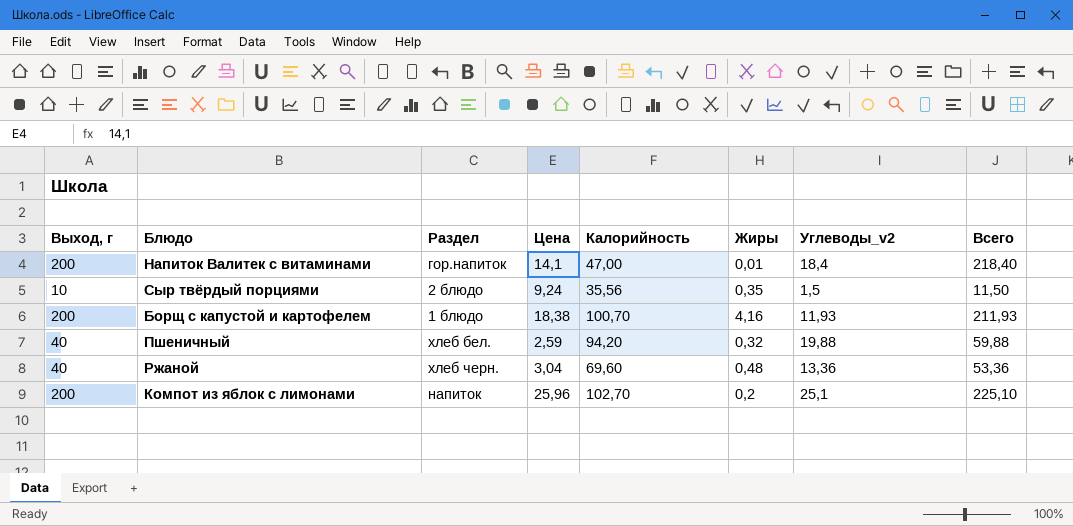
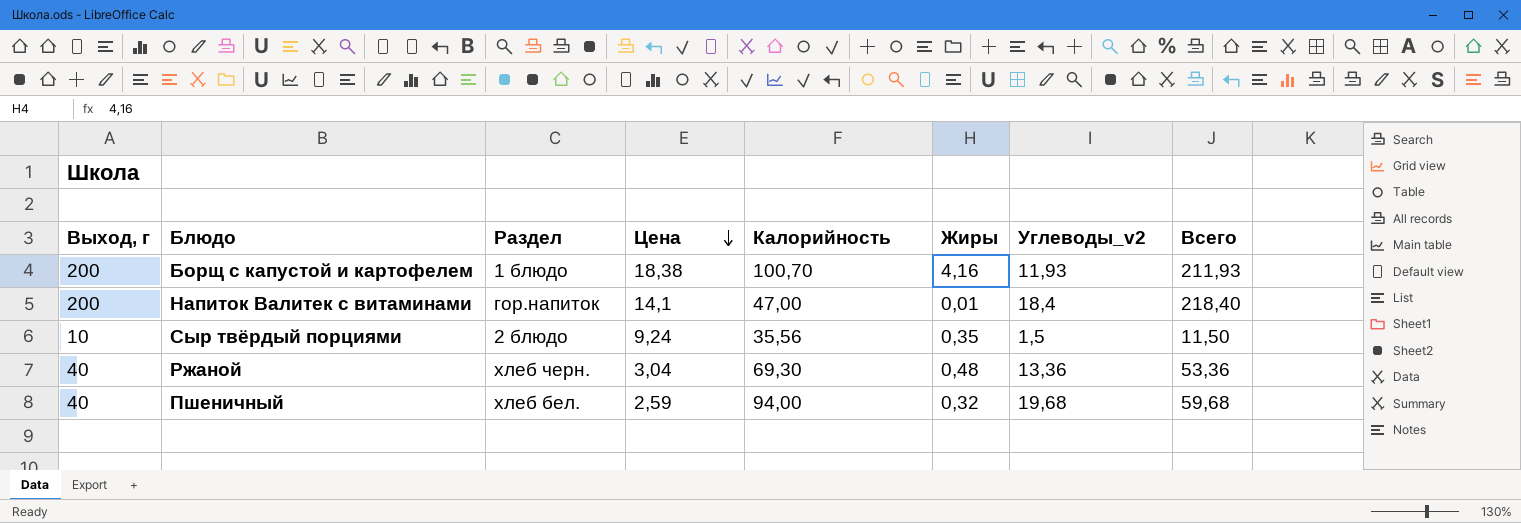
row order: none -> Цена descending
row Компот из яблок с лимонами: 200 | напиток | 25,96 | 102,70 | 0,2 | 25,1 | 225,10 -> none
Ржаной | Калорийность: 69,60 -> 69,30
Пшеничный | Калорийность: 94,20 -> 94,00
Пшеничный | Углеводы_v2: 19,88 -> 19,68
Пшеничный | Всего: 59,88 -> 59,68

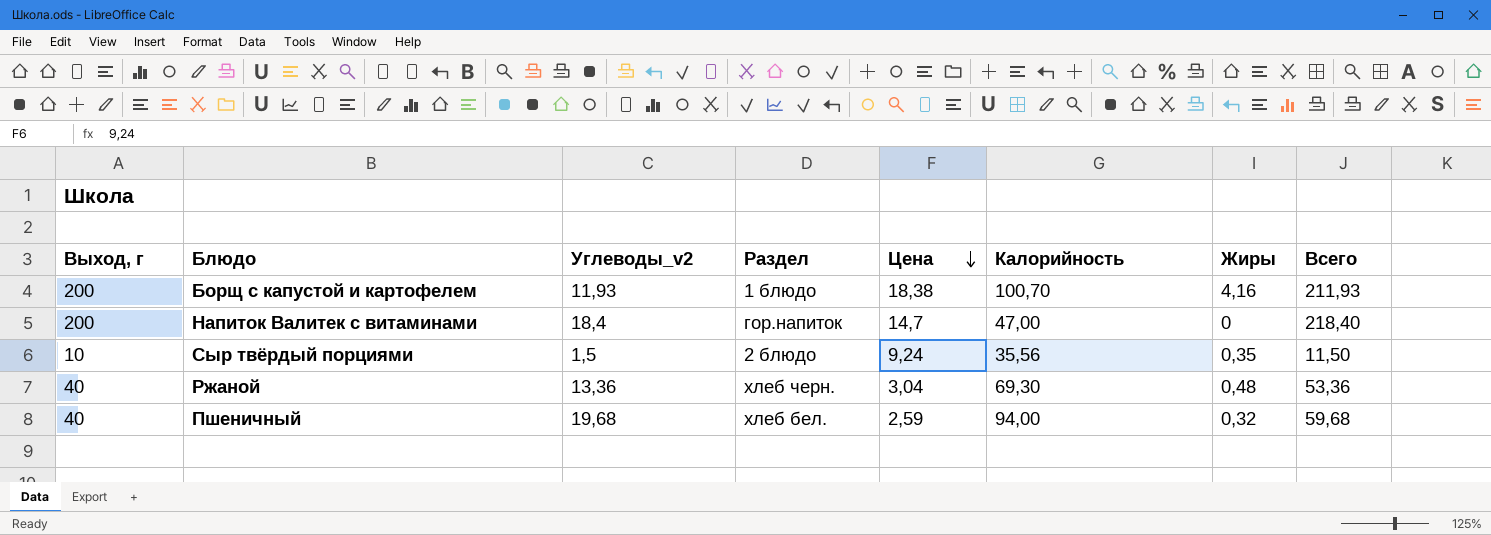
column Углеводы_v2 | position: 7 -> 3
Напиток Валитек с витаминами | Цена: 14,1 -> 14,7
Напиток Валитек с витаминами | Жиры: 0,01 -> 0

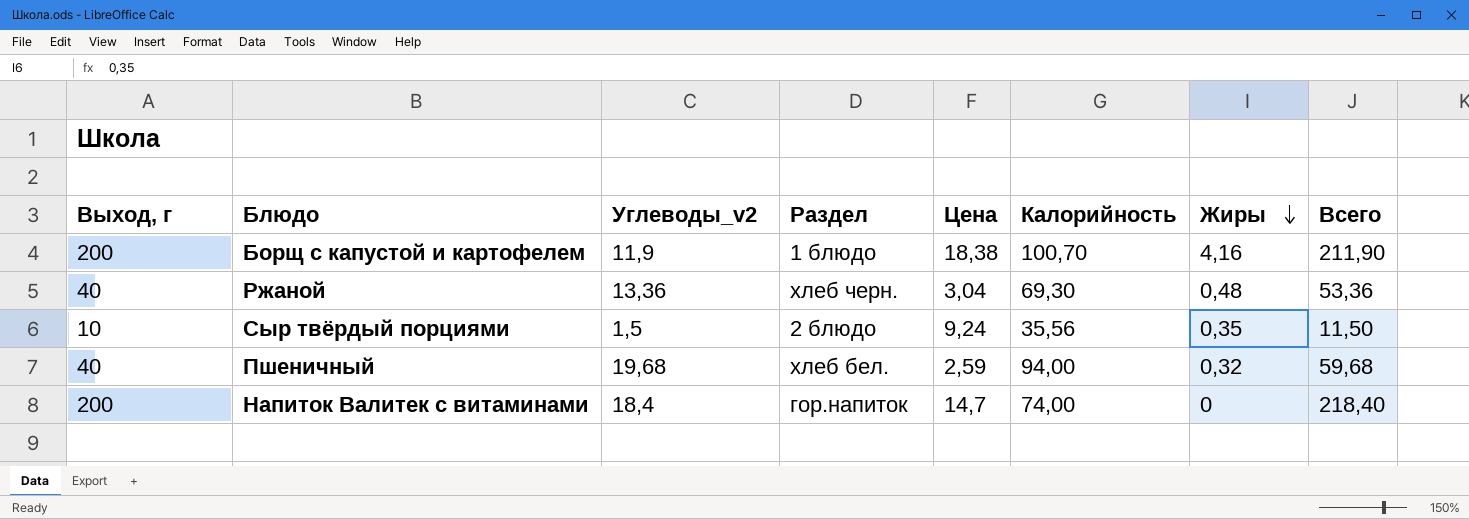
row order: Цена descending -> Жиры descending
Борщ с капустой и картофелем | Углеводы_v2: 11,93 -> 11,9
Борщ с капустой и картофелем | Всего: 211,93 -> 211,90
Напиток Валитек с витаминами | Калорийность: 47,00 -> 74,00

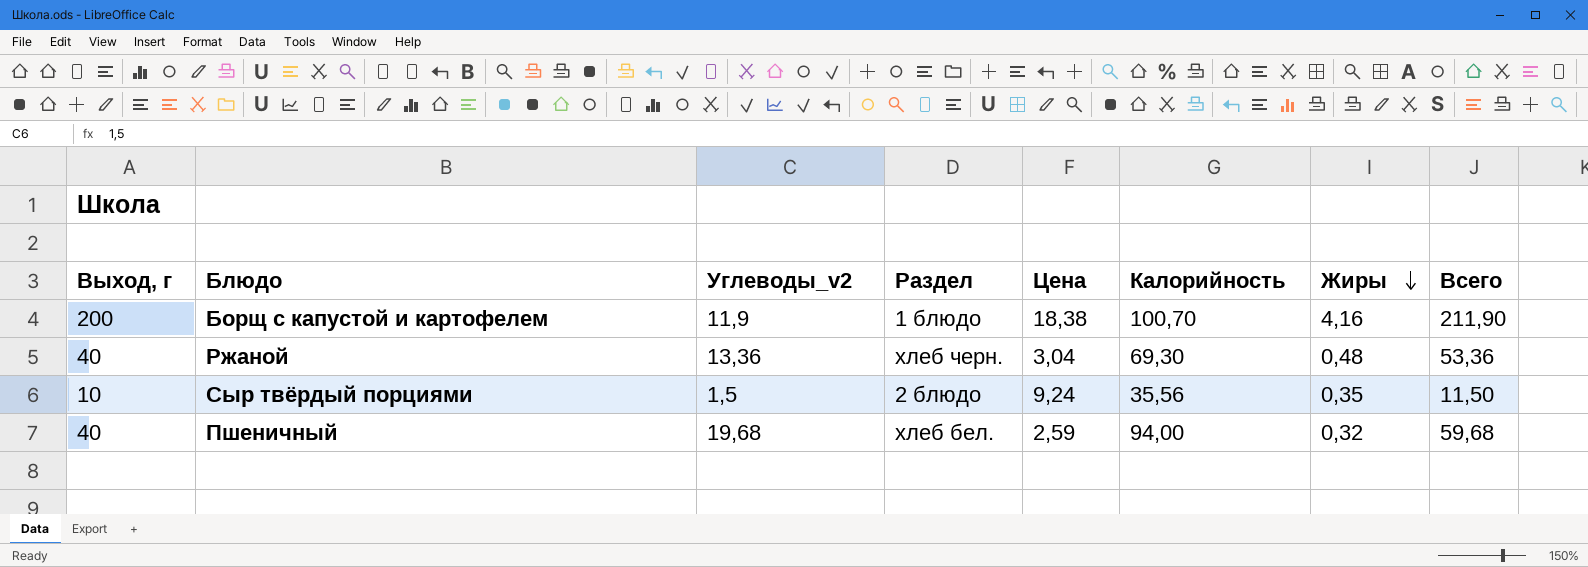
row Напиток Валитек с витаминами: 200 | 18,4 | гор.напиток | 14,7 | 74,00 | 0 | 218,40 -> none

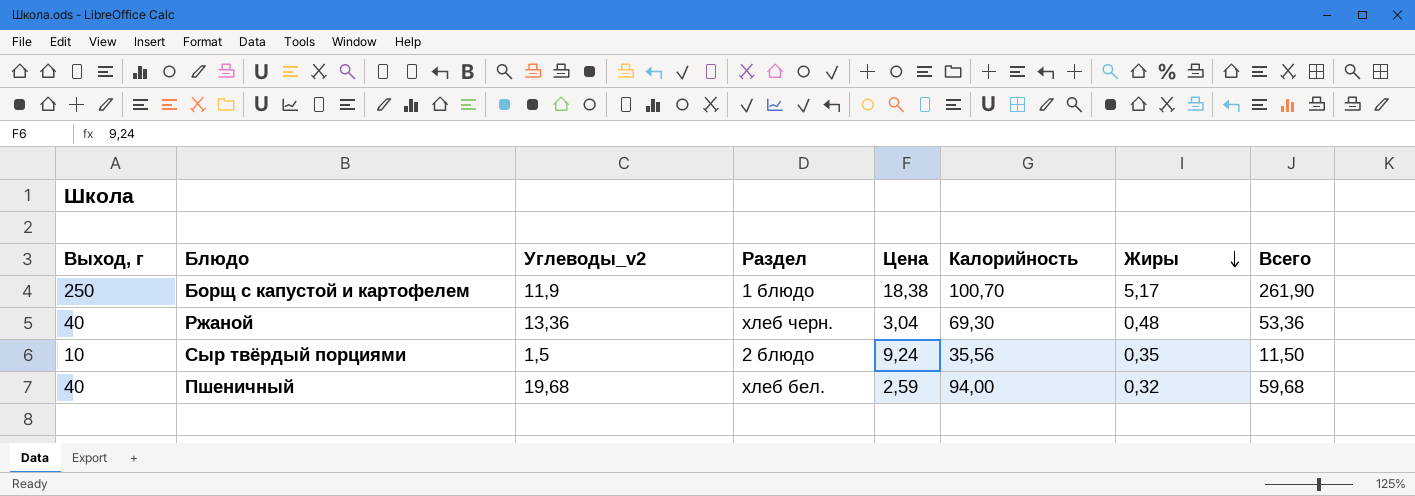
Борщ с капустой и картофелем | Выход, г: 200 -> 250
Борщ с капустой и картофелем | Жиры: 4,16 -> 5,17
Борщ с капустой и картофелем | Всего: 211,90 -> 261,90

